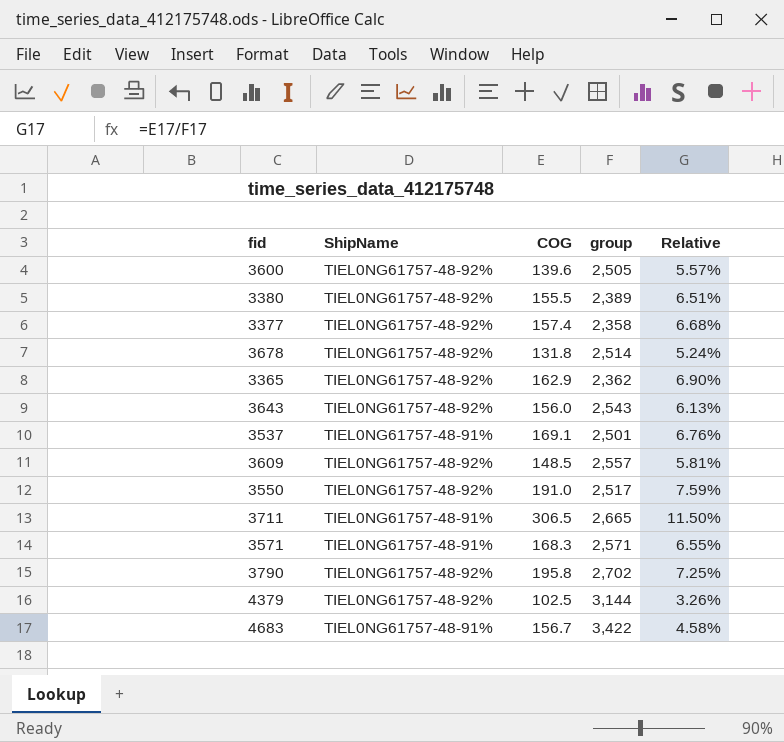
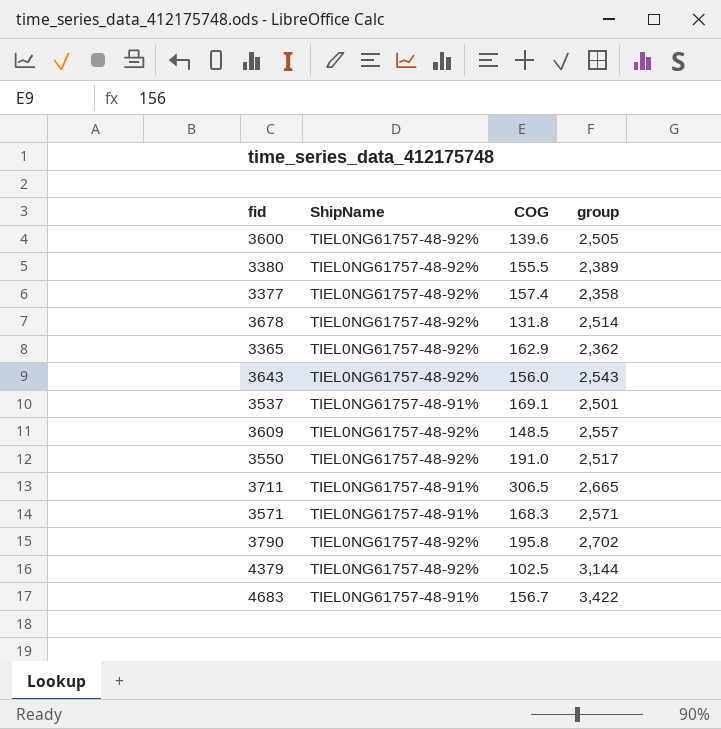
column Relative | formula: [COG] / [group] -> none

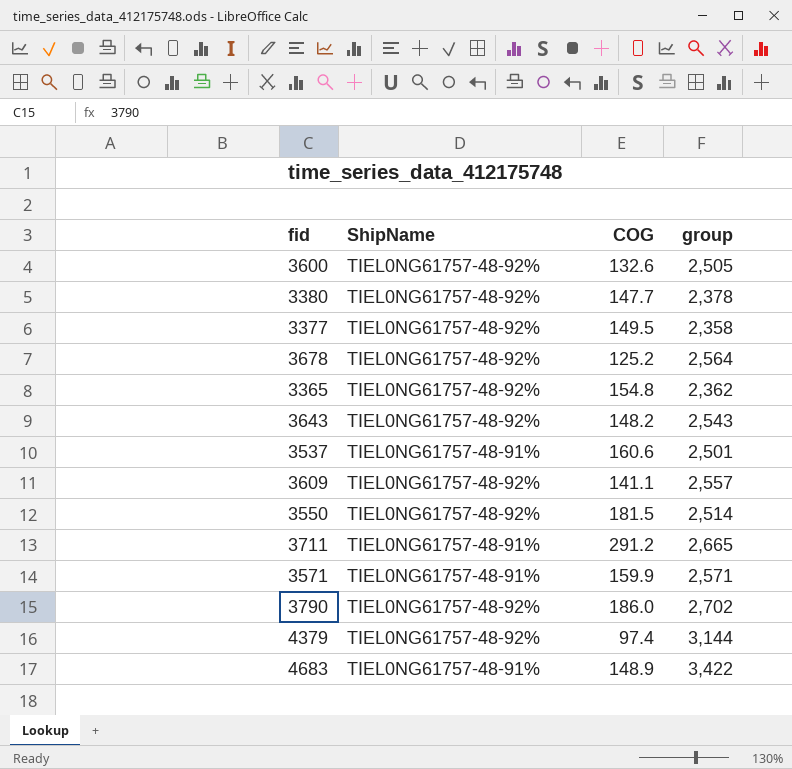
3600 | COG: 139.6 -> 132.6
3380 | COG: 155.5 -> 147.7
3380 | group: 2,389 -> 2,378
3377 | COG: 157.4 -> 149.5
3678 | COG: 131.8 -> 125.2
3678 | group: 2,514 -> 2,564
3365 | COG: 162.9 -> 154.8
3643 | COG: 156.0 -> 148.2
3537 | COG: 169.1 -> 160.6
3609 | COG: 148.5 -> 141.1
3550 | COG: 191.0 -> 181.5
3550 | group: 2,517 -> 2,514
3711 | COG: 306.5 -> 291.2
3571 | COG: 168.3 -> 159.9
3790 | COG: 195.8 -> 186.0
4379 | COG: 102.5 -> 97.4
4683 | COG: 156.7 -> 148.9

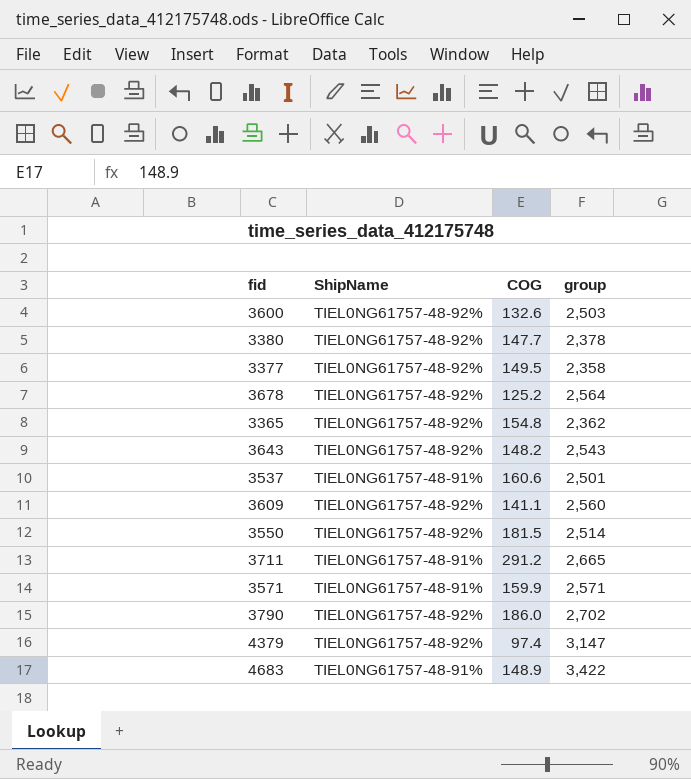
3600 | group: 2,505 -> 2,503
3609 | group: 2,557 -> 2,560
4379 | group: 3,144 -> 3,147

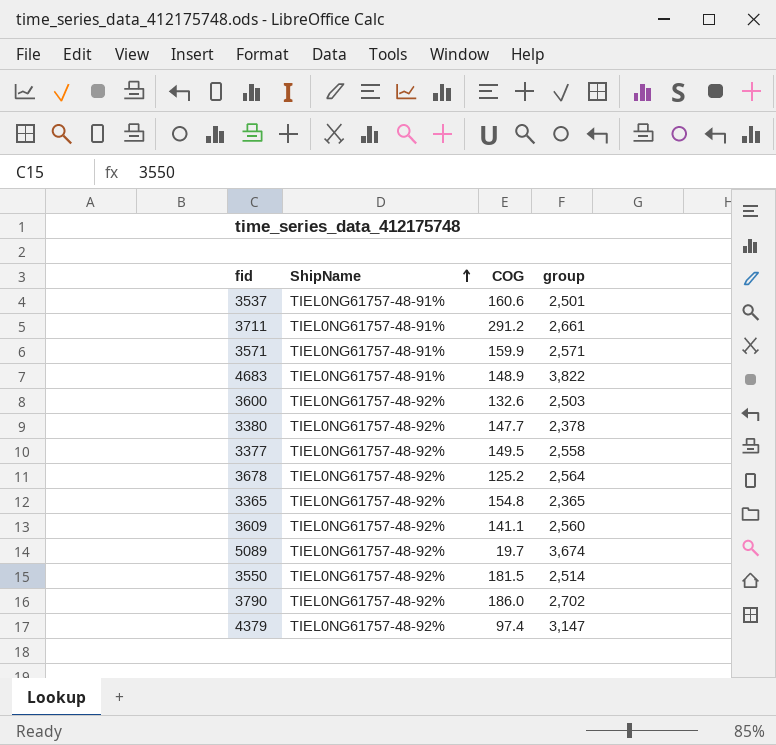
row order: none -> ShipName ascending
row 3643: TIEL0NG61757-48-92% | 148.2 | 2,543 -> none
3711 | group: 2,665 -> 2,661
4683 | group: 3,422 -> 3,822
3377 | group: 2,358 -> 2,558
3365 | group: 2,362 -> 2,365
row 5089: none -> TIEL0NG61757-48-92% | 19.7 | 3,674

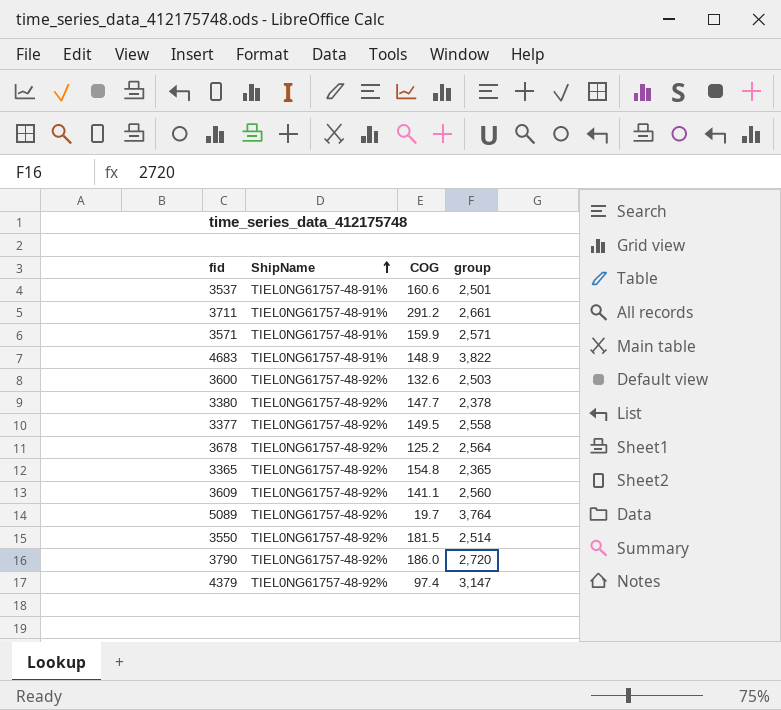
5089 | group: 3,674 -> 3,764
3790 | group: 2,702 -> 2,720

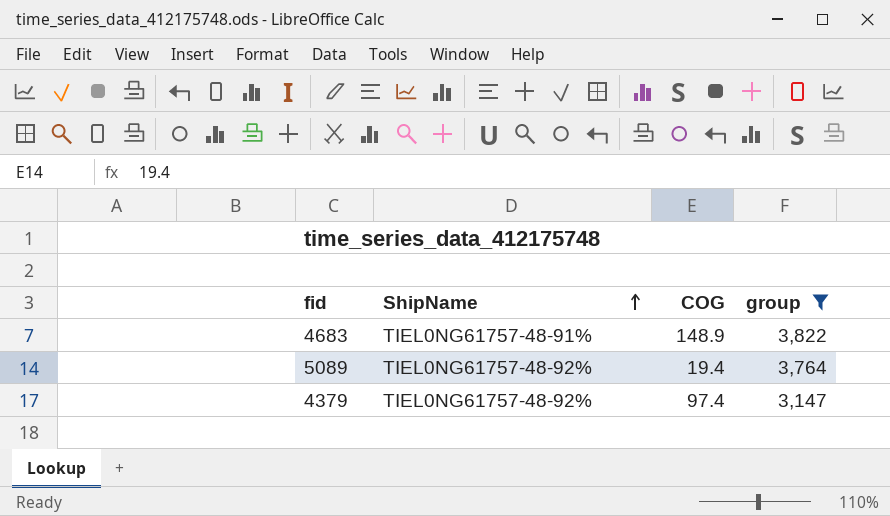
filter: none -> group >= 3,147
5089 | COG: 19.7 -> 19.4

